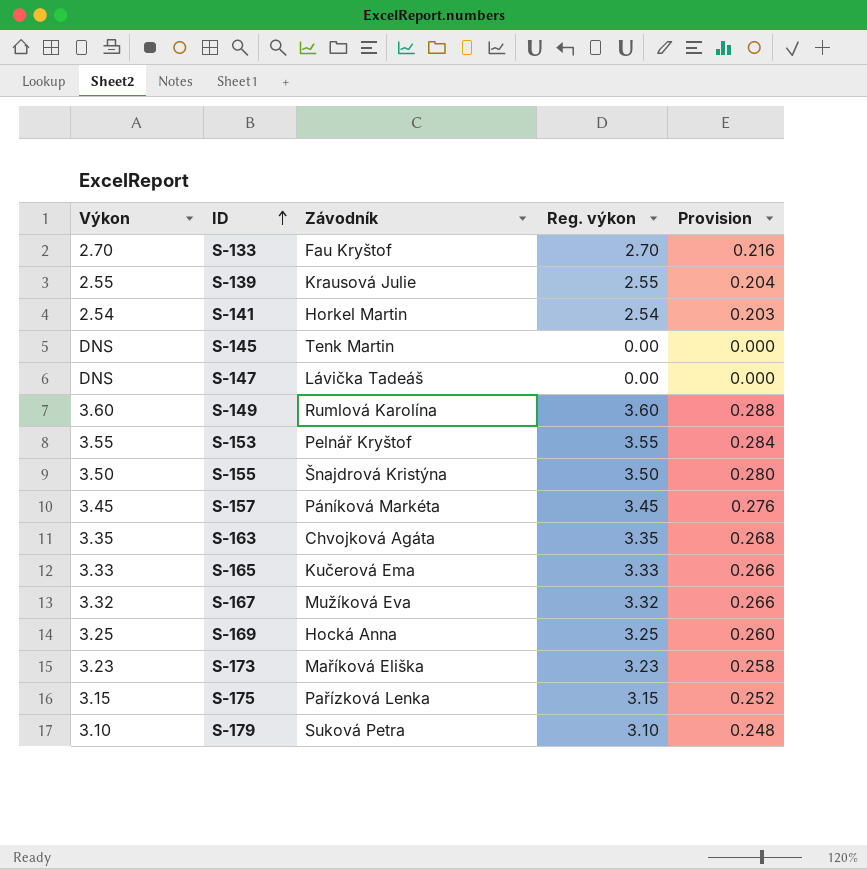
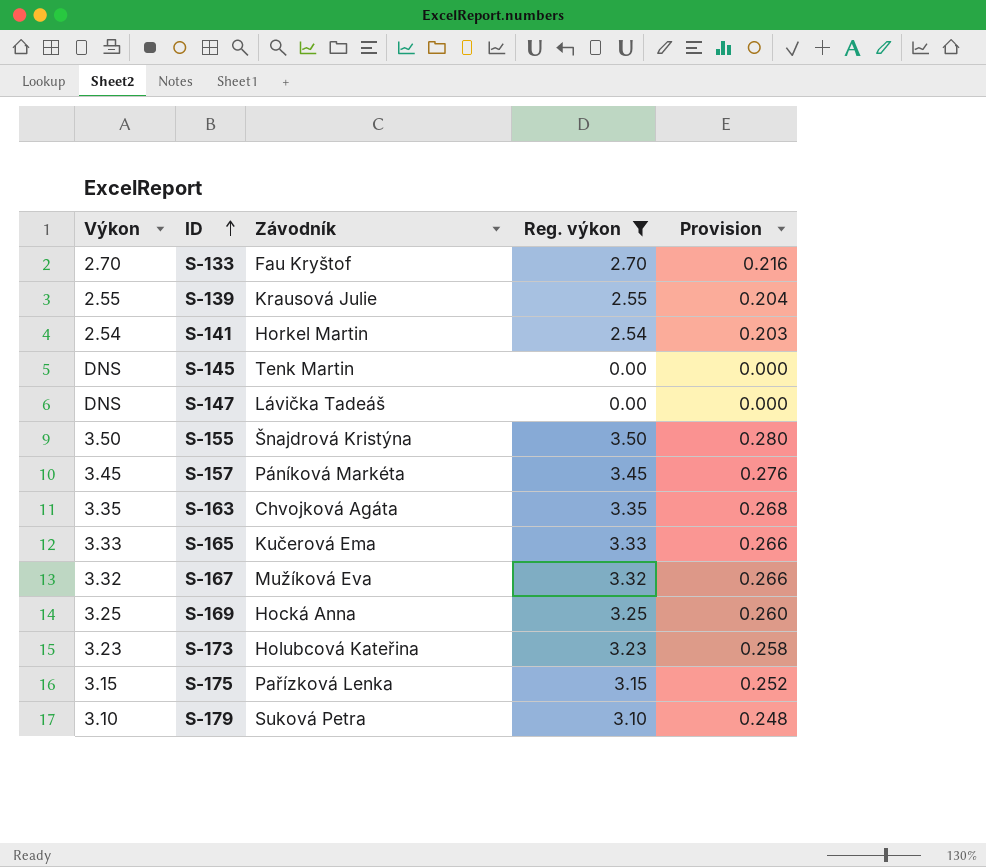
filter: none -> Reg. výkon <= 3.50
S-173 | Závodník: Maříková Eliška -> Holubcová Kateřina

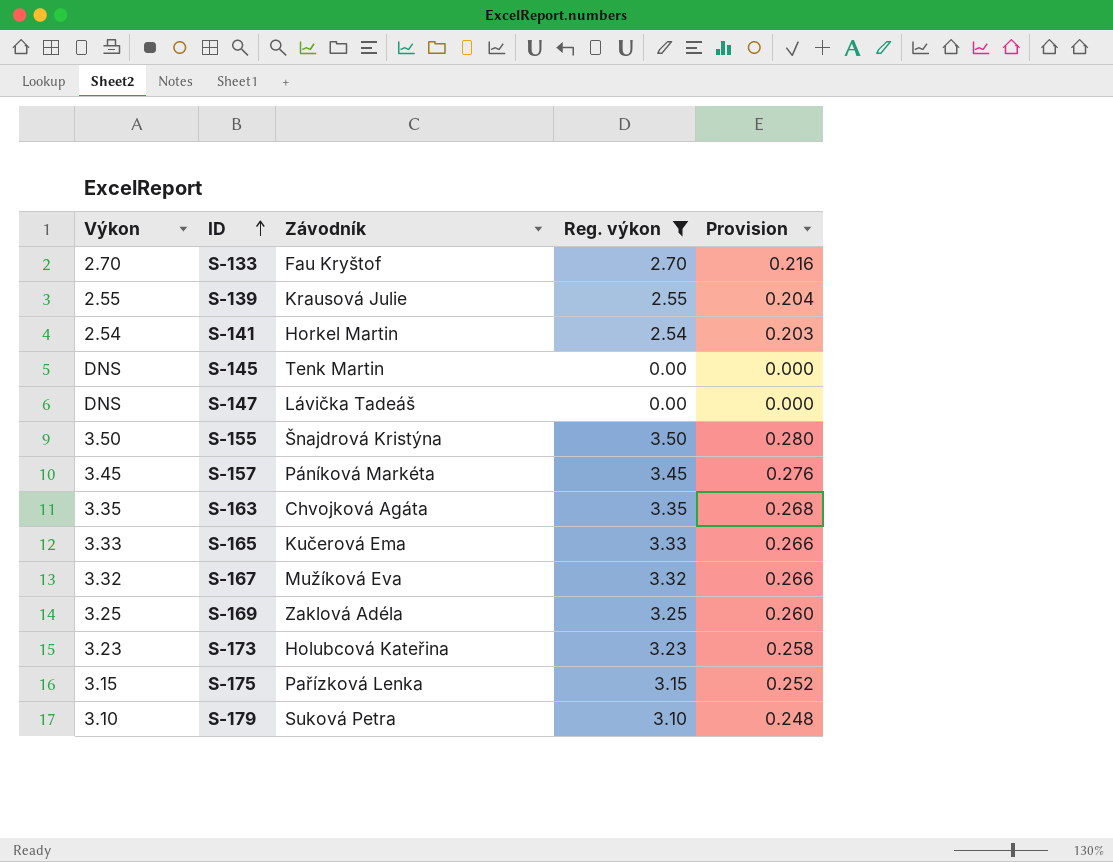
S-169 | Závodník: Hocká Anna -> Zaklová Adéla

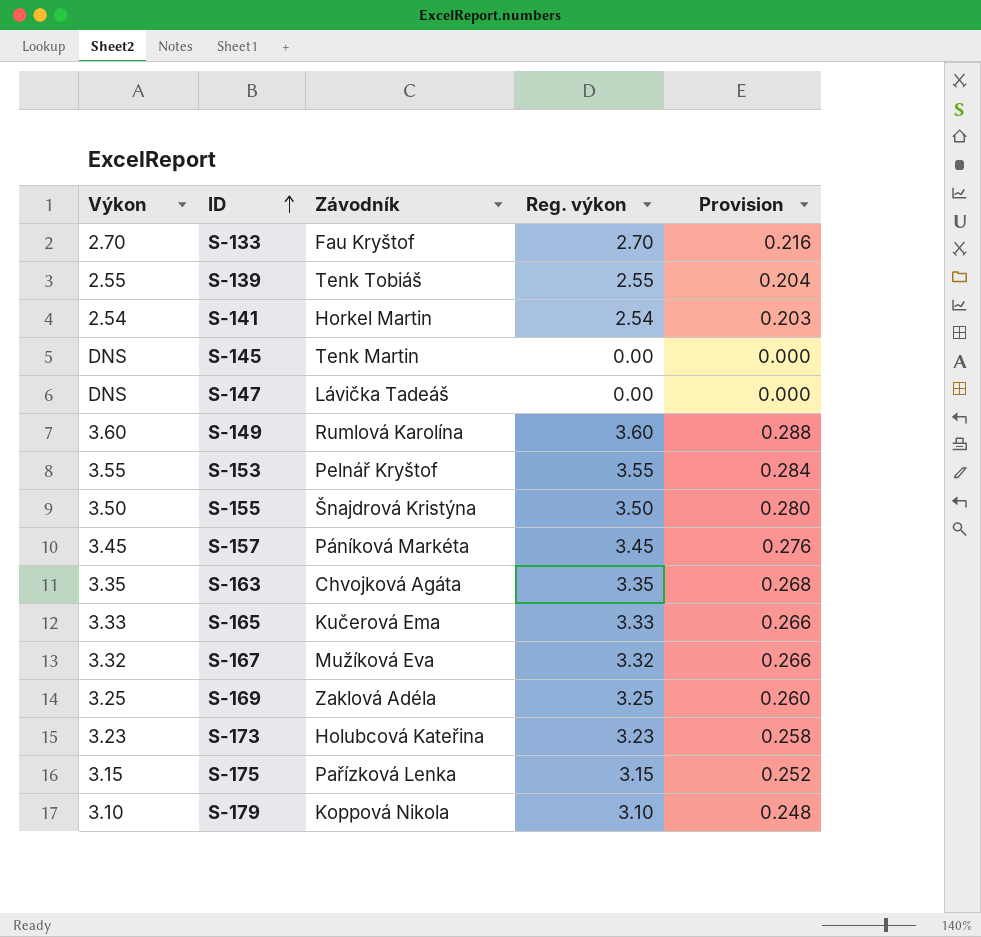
filter: Reg. výkon <= 3.50 -> none
S-139 | Závodník: Krausová Julie -> Tenk Tobiáš
S-179 | Závodník: Suková Petra -> Koppová Nikola

